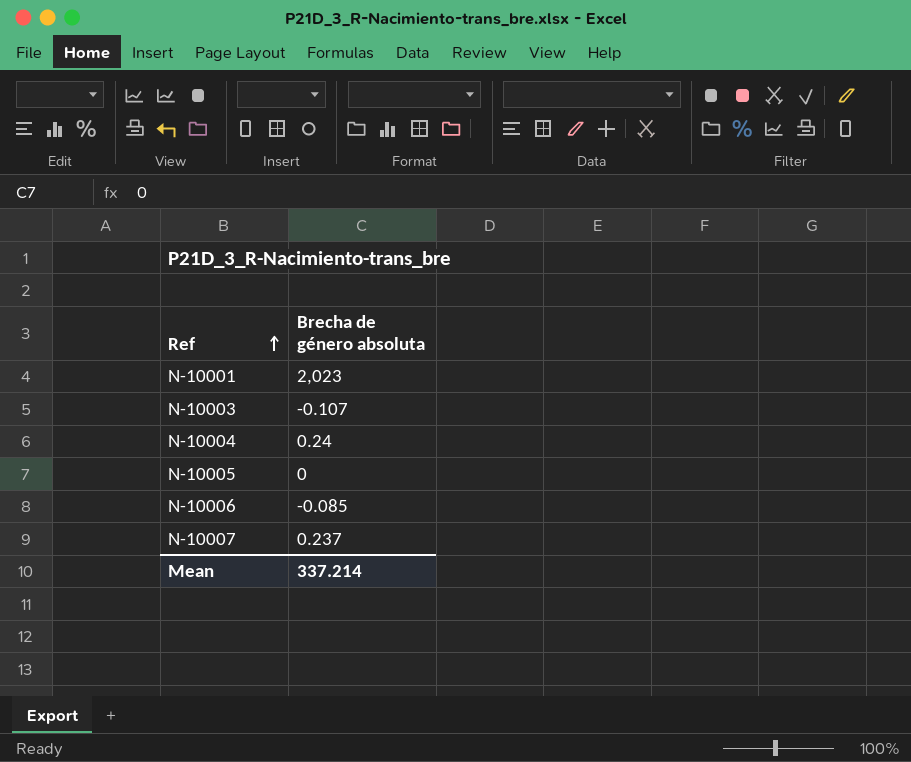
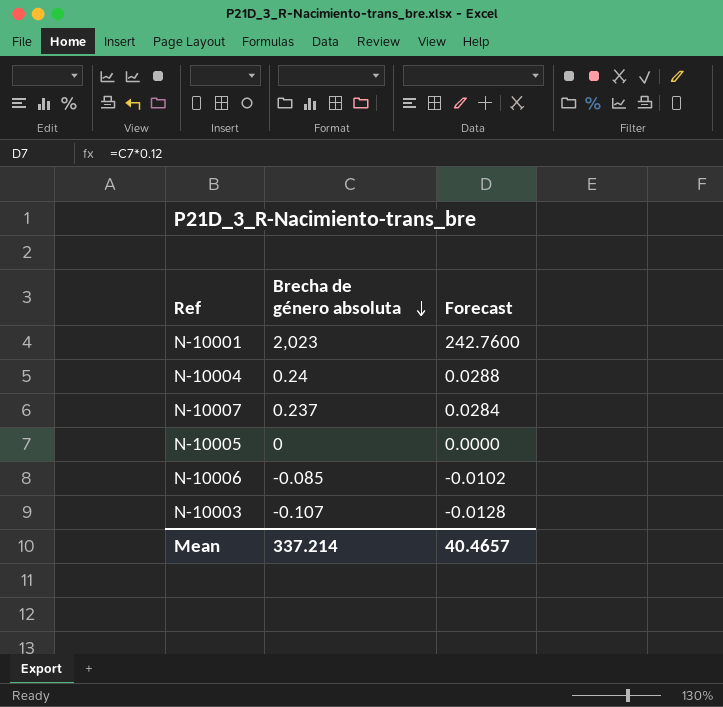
row order: Ref ascending -> Brecha de género absoluta descending
column Forecast | formula: none -> [Brecha de género absoluta] * 0.12

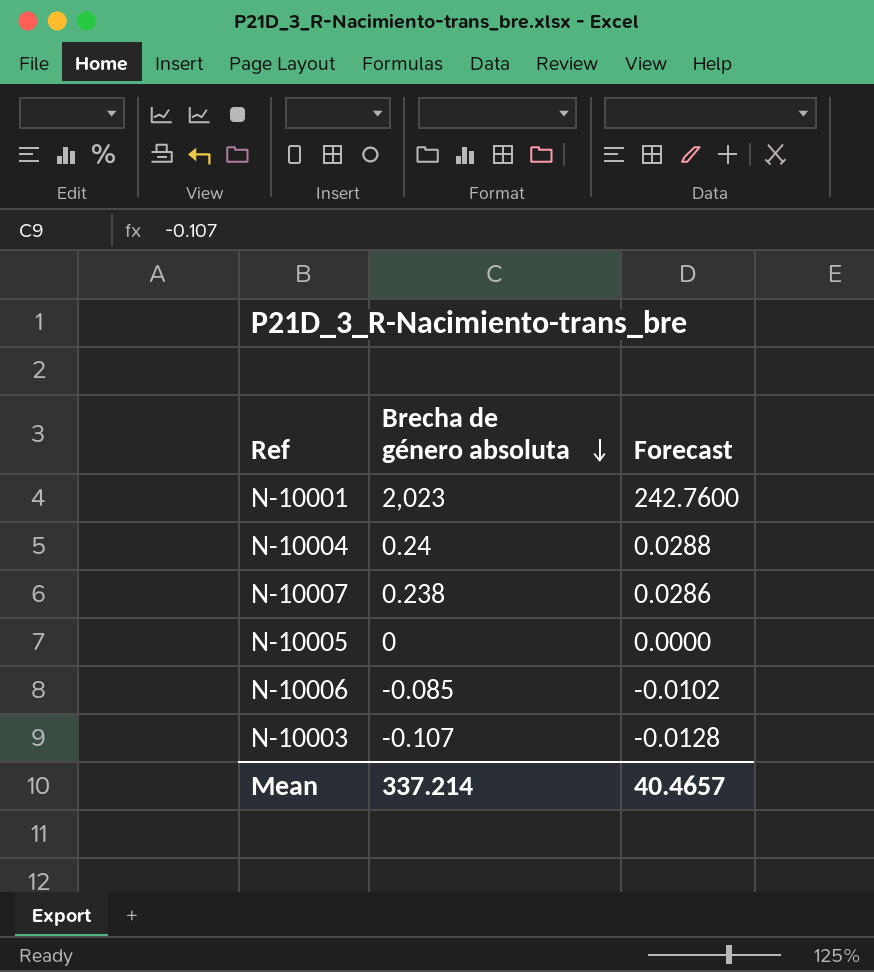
N-10007 | Brecha de género absoluta: 0.237 -> 0.238
N-10007 | Forecast: 0.0284 -> 0.0286

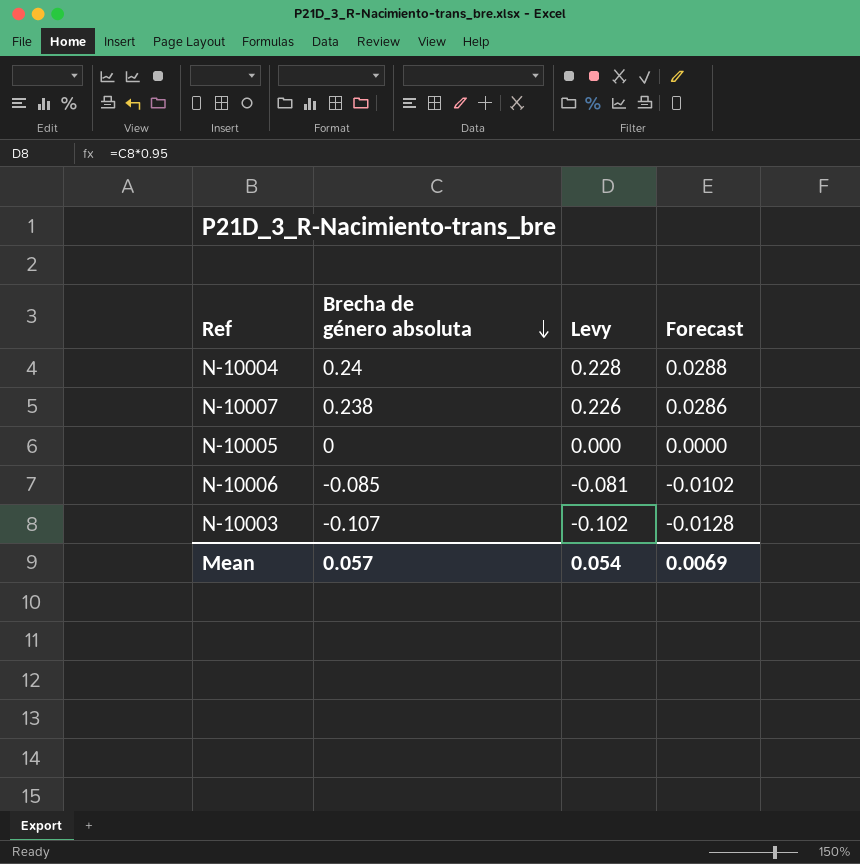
column Levy | formula: none -> [Brecha de género absoluta] * 0.95
row N-10001: 2,023 | 242.7600 -> none
Mean | Brecha de género absoluta: 337.214 -> 0.057
Mean | Forecast: 40.4657 -> 0.0069

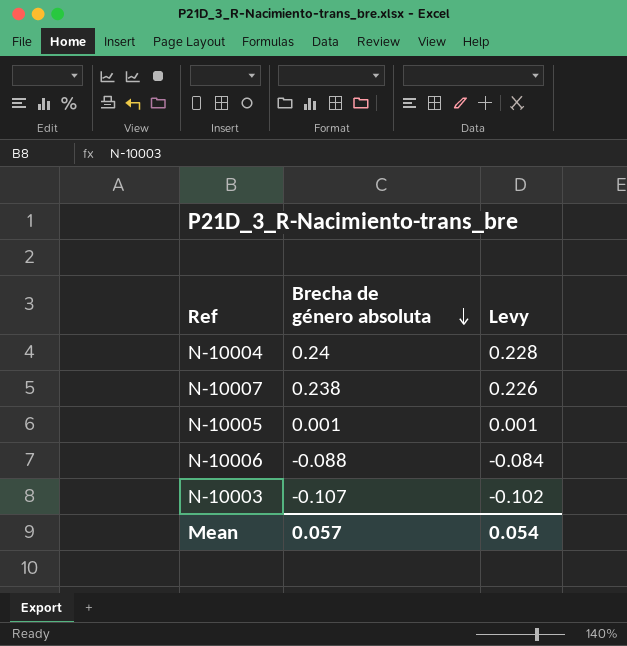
column Forecast | formula: [Brecha de género absoluta] * 0.12 -> none
N-10005 | Brecha de género absoluta: 0 -> 0.001
N-10005 | Levy: 0.000 -> 0.001
N-10006 | Brecha de género absoluta: -0.085 -> -0.088
N-10006 | Levy: -0.081 -> -0.084

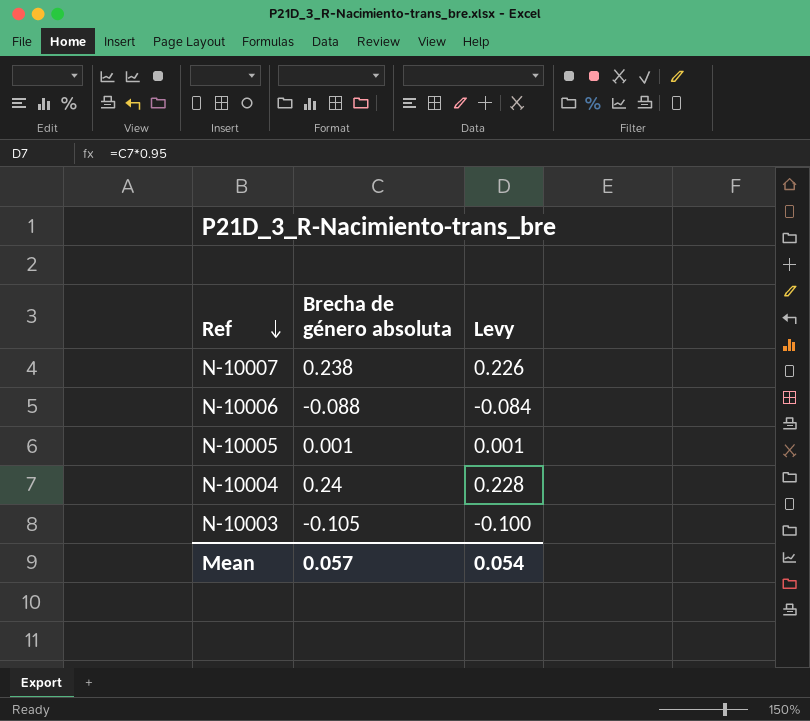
row order: Brecha de género absoluta descending -> Ref descending
N-10003 | Brecha de género absoluta: -0.107 -> -0.105
N-10003 | Levy: -0.102 -> -0.100

